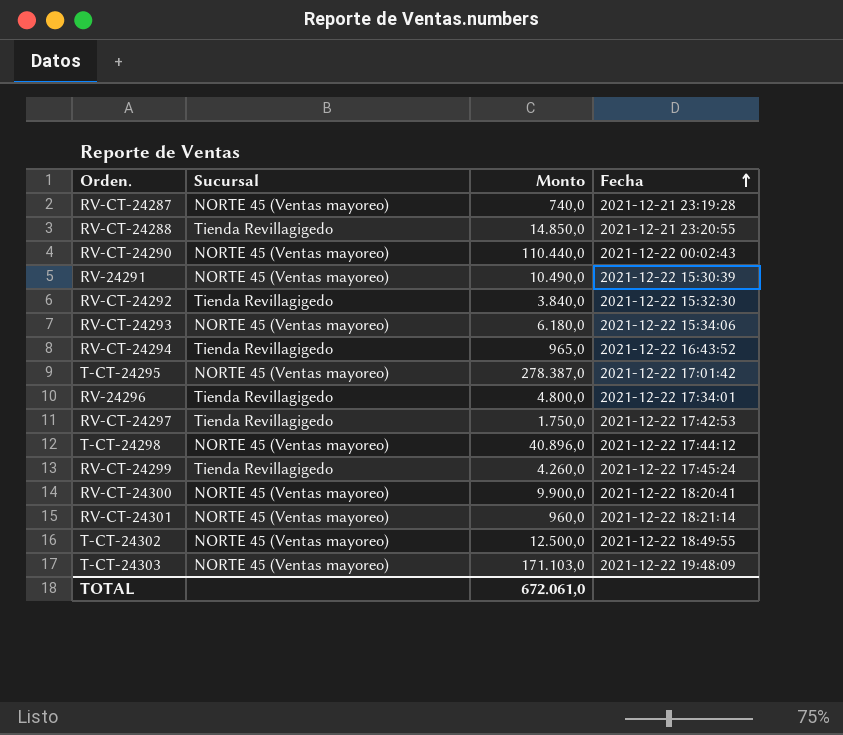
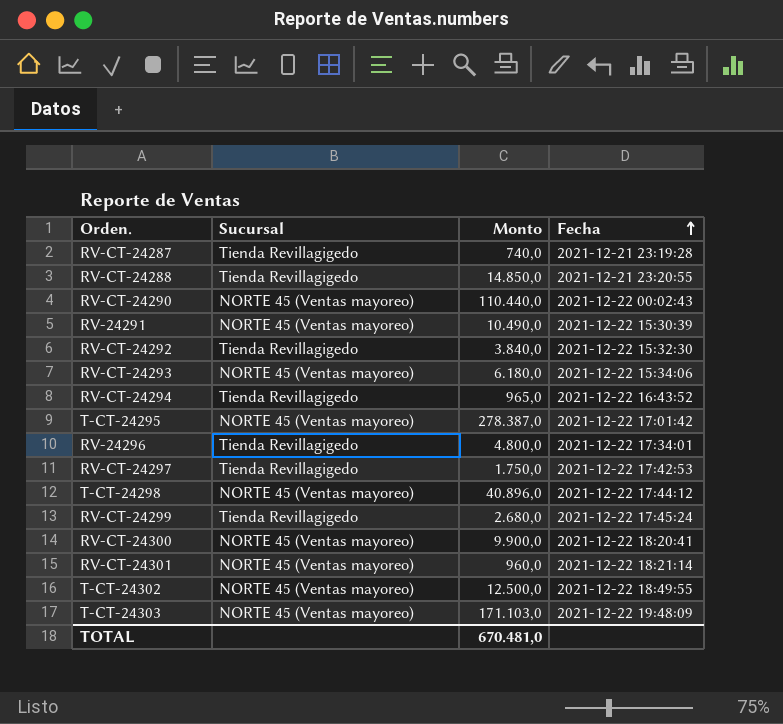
RV-CT-24287 | Sucursal: NORTE 45 (Ventas mayoreo) -> Tienda Revillagigedo
RV-CT-24299 | Monto: 4.260,0 -> 2.680,0
TOTAL | Monto: 672.061,0 -> 670.481,0

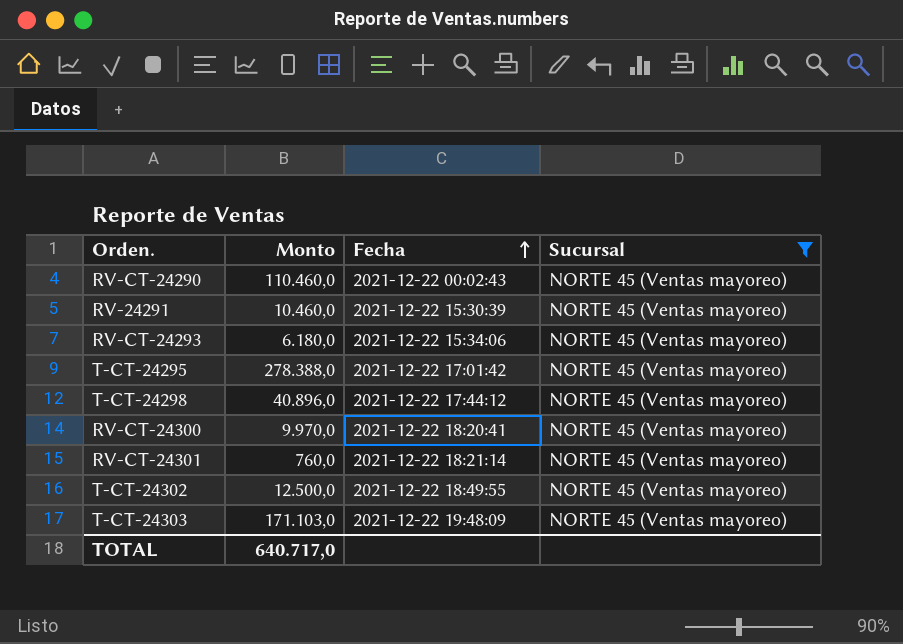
filter: none -> Sucursal = NORTE 45 (Ventas mayoreo)
column Sucursal | position: 2 -> 4
RV-CT-24290 | Monto: 110.440,0 -> 110.460,0
RV-24291 | Monto: 10.490,0 -> 10.460,0
T-CT-24295 | Monto: 278.387,0 -> 278.388,0
RV-CT-24300 | Monto: 9.900,0 -> 9.970,0
RV-CT-24301 | Monto: 960,0 -> 760,0
TOTAL | Monto: 670.481,0 -> 640.717,0

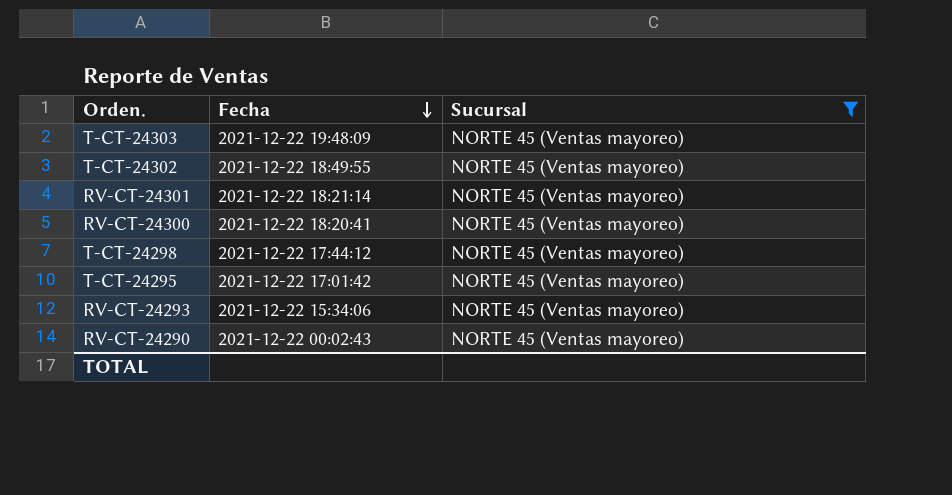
row order: Fecha ascending -> Fecha descending
column Monto | position: 2 -> none
row RV-24291: 10.460,0 | 2021-12-22 15:30:39 | NORTE 45 (Ventas mayoreo) -> none

